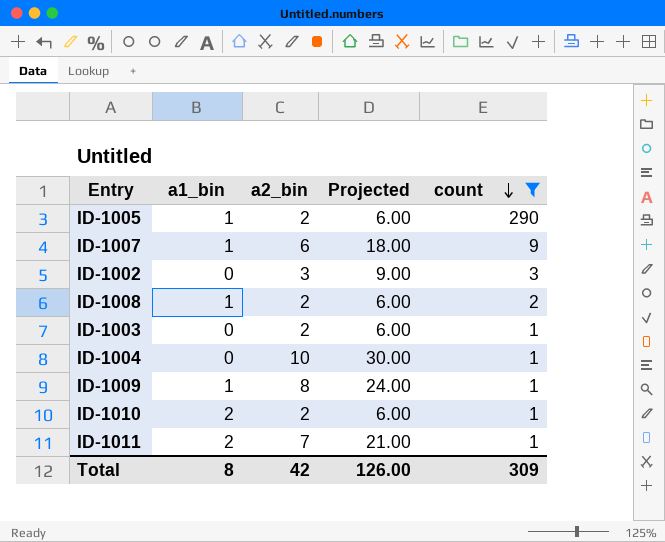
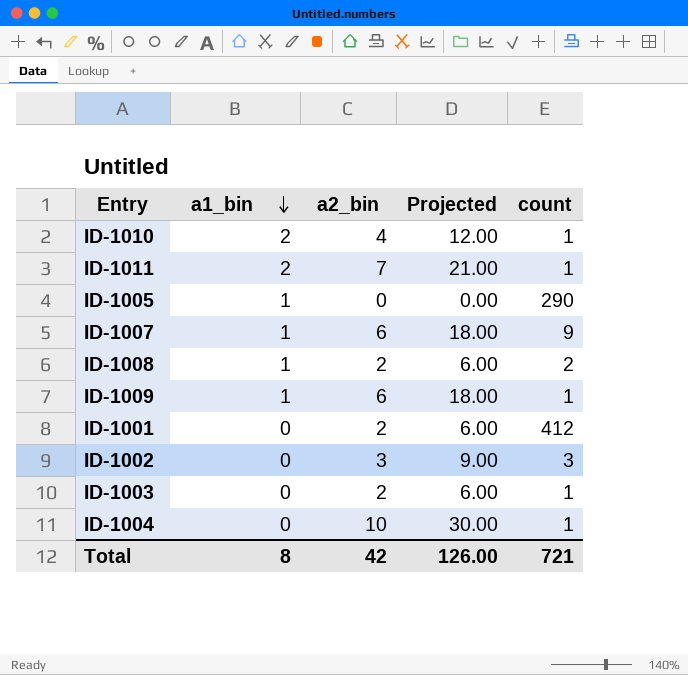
filter: count != 412 -> none
row order: count descending -> a1_bin descending
ID-1010 | a2_bin: 2 -> 4
ID-1010 | Projected: 6.00 -> 12.00
ID-1005 | a2_bin: 2 -> 0
ID-1005 | Projected: 6.00 -> 0.00
ID-1009 | a2_bin: 8 -> 6
ID-1009 | Projected: 24.00 -> 18.00
Total | count: 309 -> 721

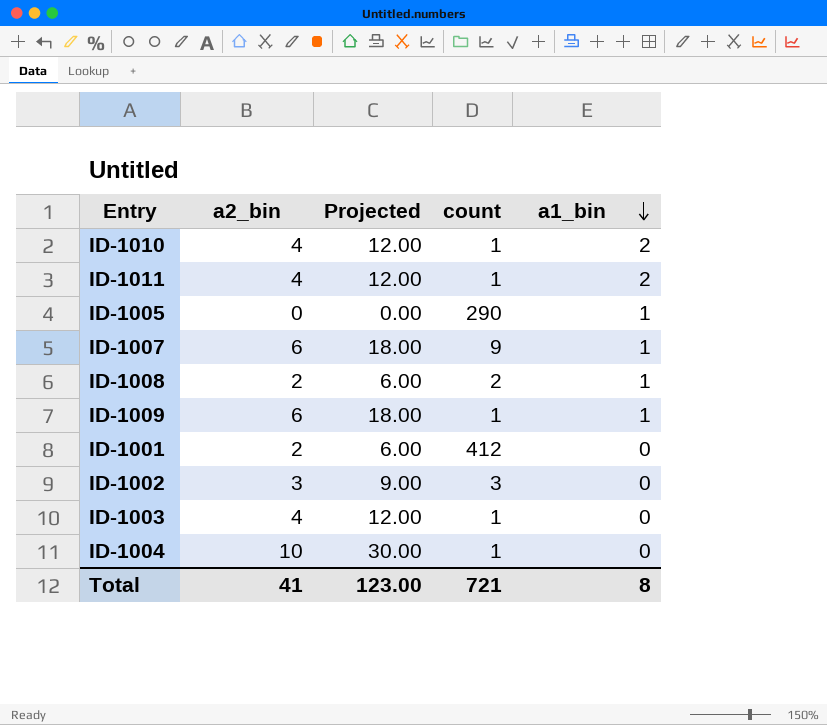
column a1_bin | position: 2 -> 5
ID-1011 | a2_bin: 7 -> 4
ID-1011 | Projected: 21.00 -> 12.00
ID-1003 | a2_bin: 2 -> 4
ID-1003 | Projected: 6.00 -> 12.00
Total | a2_bin: 42 -> 41
Total | Projected: 126.00 -> 123.00

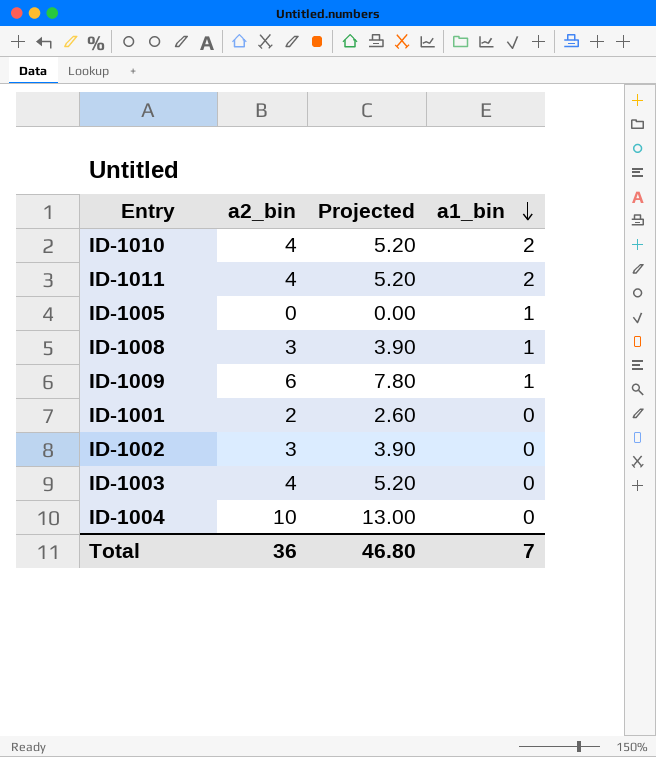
column count | position: 4 -> none
column Projected | formula: [a2_bin] * 3 -> [a2_bin] * 1.3
row ID-1007: 6 | 18.00 | 9 | 1 -> none
ID-1008 | a2_bin: 2 -> 3
Total | a2_bin: 41 -> 36
Total | Projected: 123.00 -> 46.80
Total | a1_bin: 8 -> 7

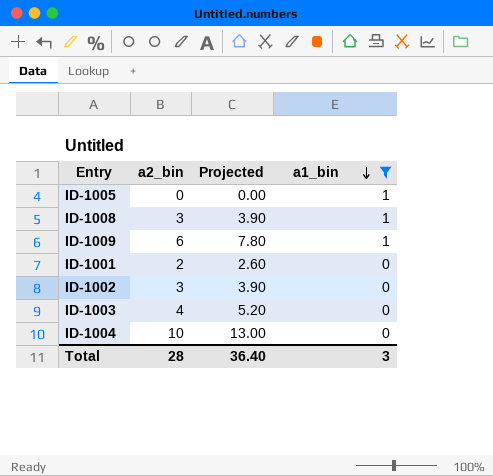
filter: none -> a1_bin != 2
Total | a2_bin: 36 -> 28
Total | Projected: 46.80 -> 36.40
Total | a1_bin: 7 -> 3

